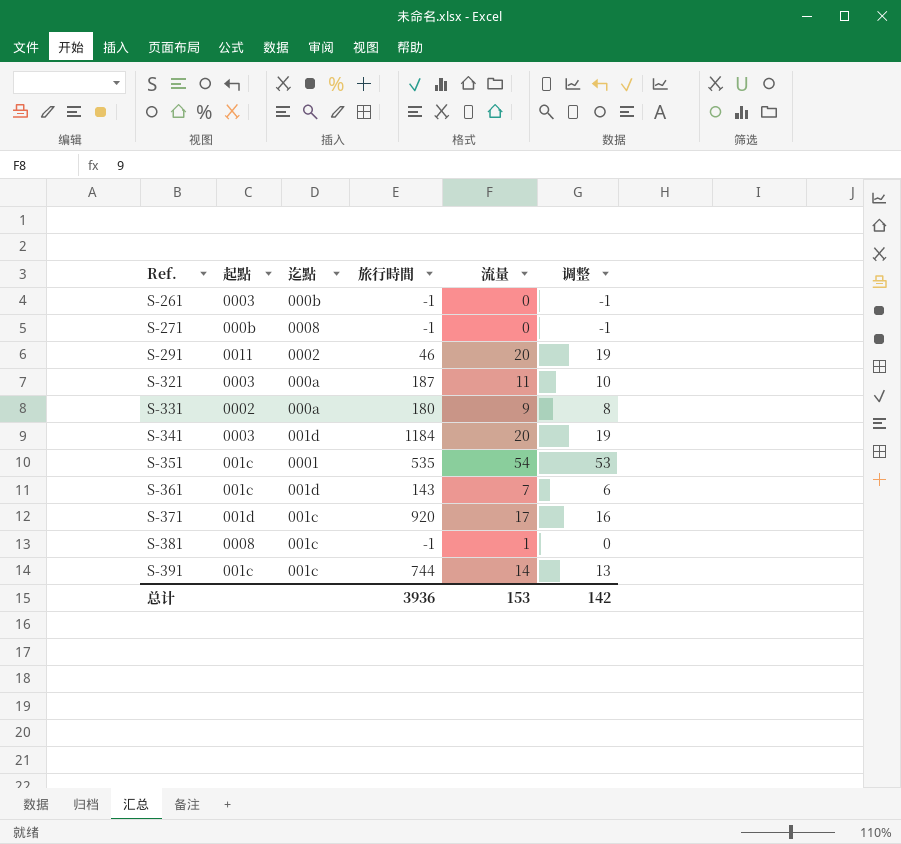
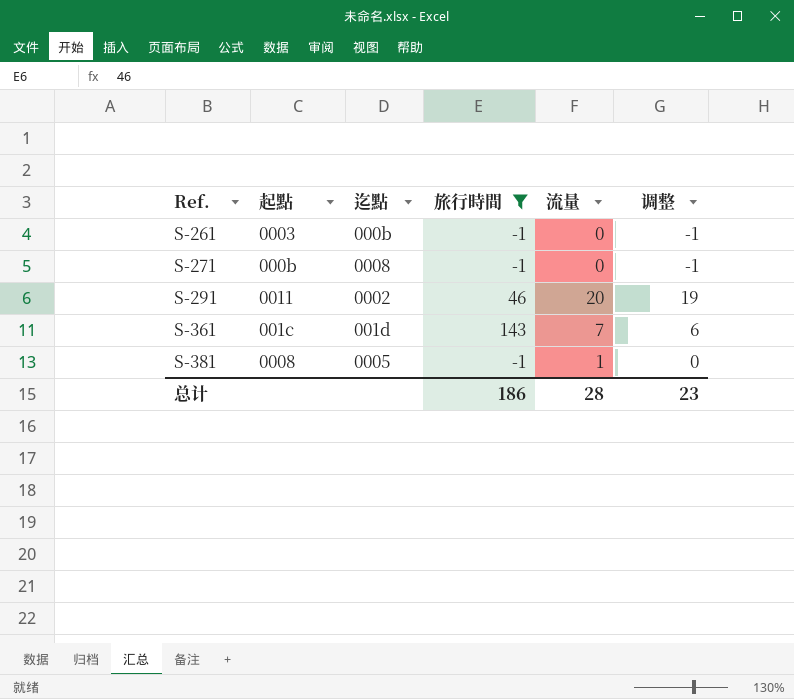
filter: none -> 旅行時間 <= 143
S-381 | 迄點: 001c -> 0005
总计 | 旅行時間: 3936 -> 186
总计 | 流量: 153 -> 28
总计 | 调整: 142 -> 23

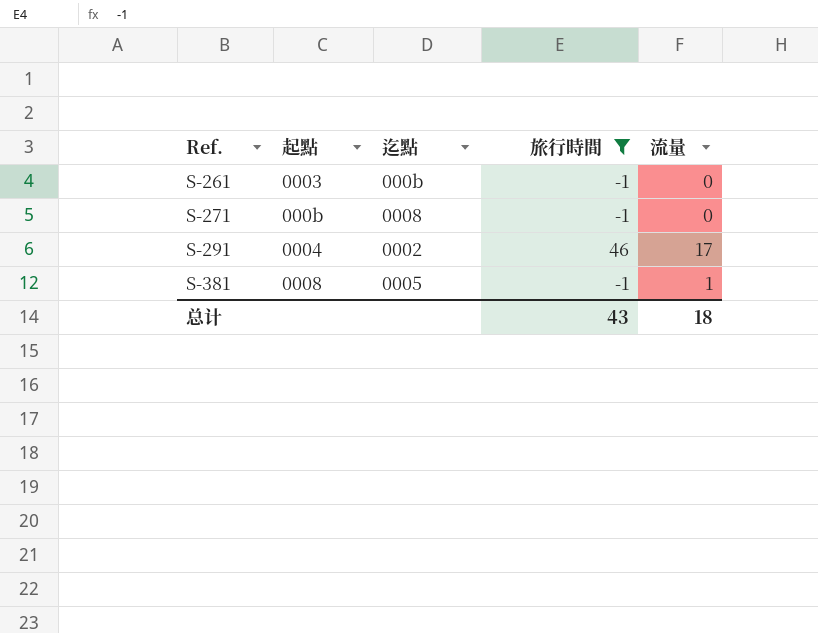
column 调整 | formula: [流量] - 1 -> none
row S-361: 001c | 001d | 143 | 7 | 6 -> none
S-291 | 起點: 0011 -> 0004
S-291 | 流量: 20 -> 17
总计 | 旅行時間: 186 -> 43
总计 | 流量: 28 -> 18

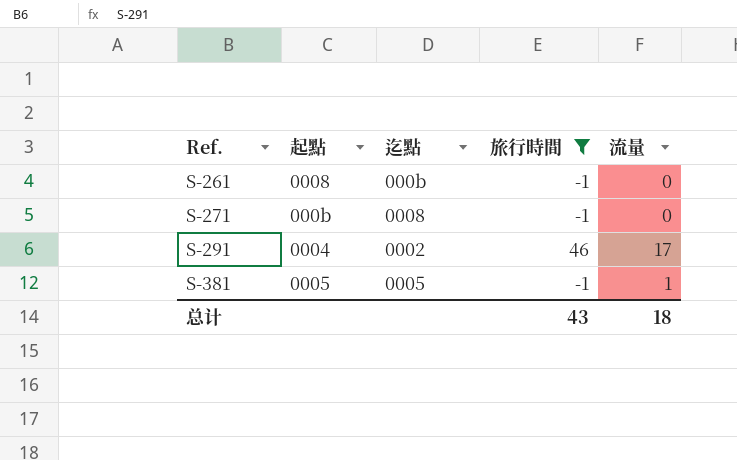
S-261 | 起點: 0003 -> 0008
S-381 | 起點: 0008 -> 0005

